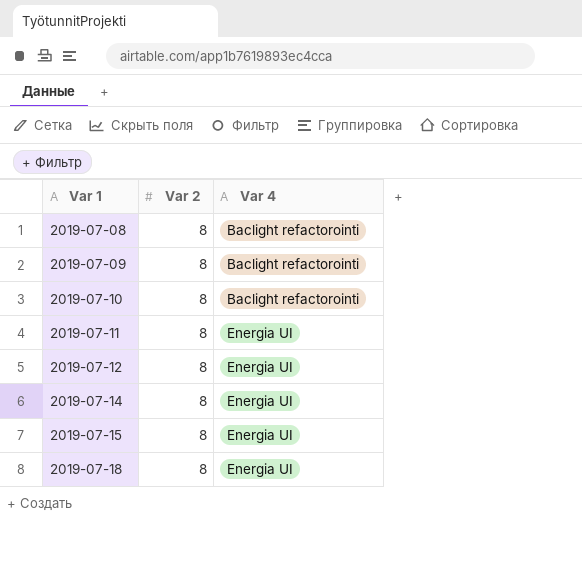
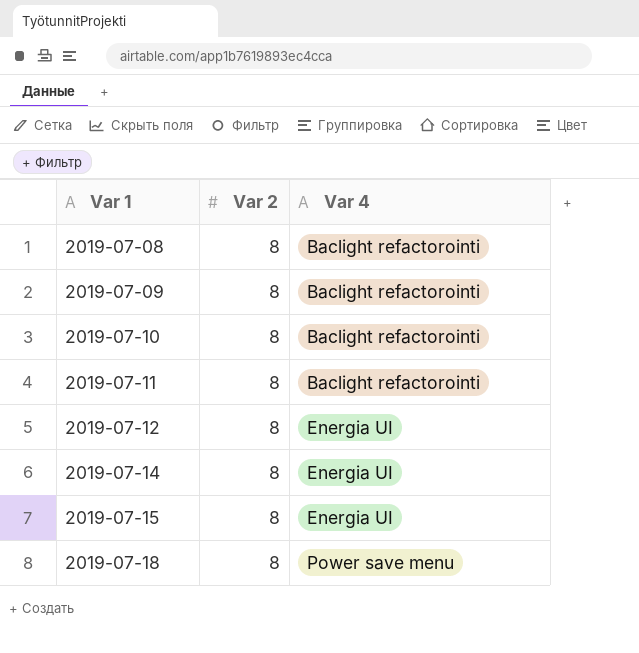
2019-07-11 | Var 4: Energia UI -> Baclight refactorointi
2019-07-18 | Var 4: Energia UI -> Power save menu

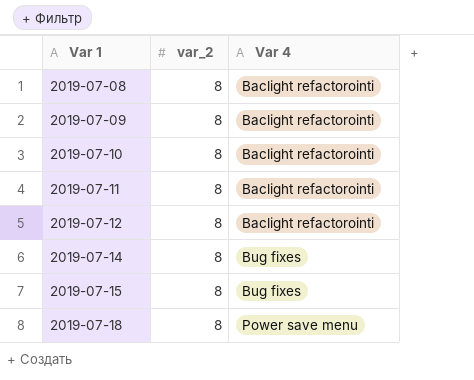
column name: Var 2 -> var_2
2019-07-12 | Var 4: Energia UI -> Baclight refactorointi
2019-07-14 | Var 4: Energia UI -> Bug fixes
2019-07-15 | Var 4: Energia UI -> Bug fixes

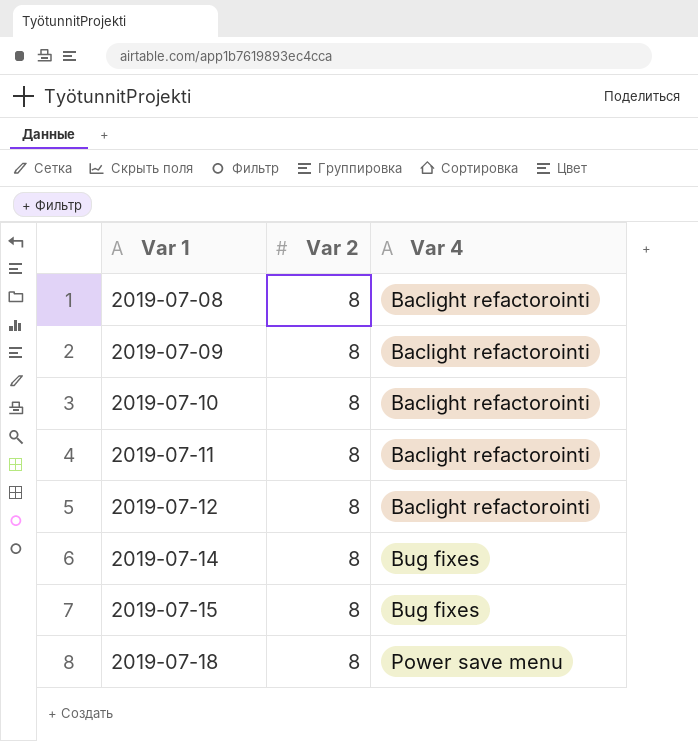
column name: var_2 -> Var 2

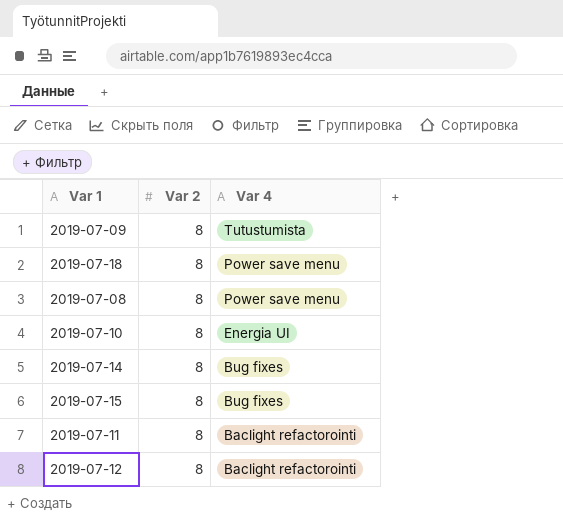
row order: Var 1 ascending -> Var 4 descending
2019-07-09 | Var 4: Baclight refactorointi -> Tutustumista
2019-07-08 | Var 4: Baclight refactorointi -> Power save menu
2019-07-10 | Var 4: Baclight refactorointi -> Energia UI

